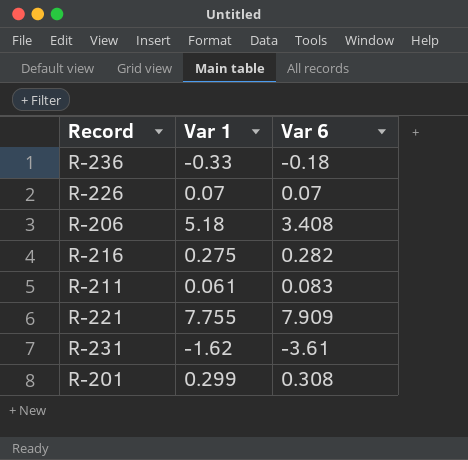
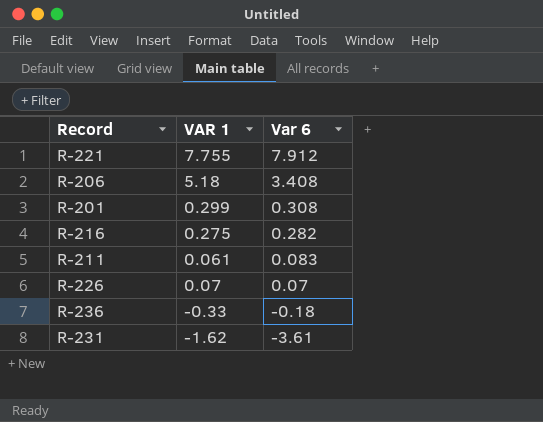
row order: none -> Var 6 descending
column name: Var 1 -> VAR 1
R-221 | Var 6: 7.909 -> 7.912

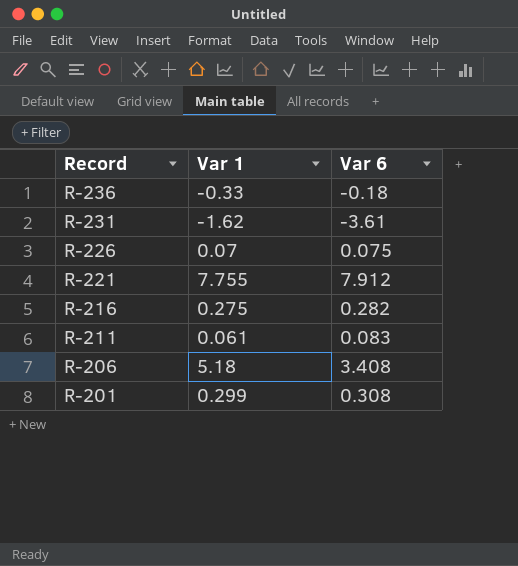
row order: Var 6 descending -> Record descending
column name: VAR 1 -> Var 1
R-226 | Var 6: 0.07 -> 0.075

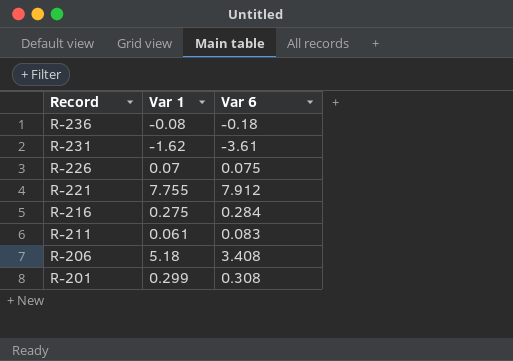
R-236 | Var 1: -0.33 -> -0.08
R-216 | Var 6: 0.282 -> 0.284

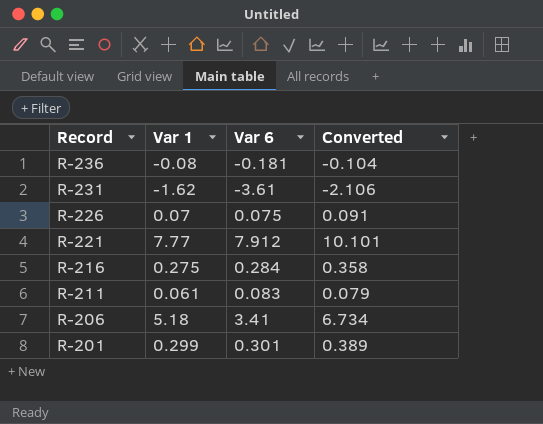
column Converted | formula: none -> [Var 1] * 1.3
R-236 | Var 6: -0.18 -> -0.181
R-221 | Var 1: 7.755 -> 7.77
R-206 | Var 6: 3.408 -> 3.41
R-201 | Var 6: 0.308 -> 0.301

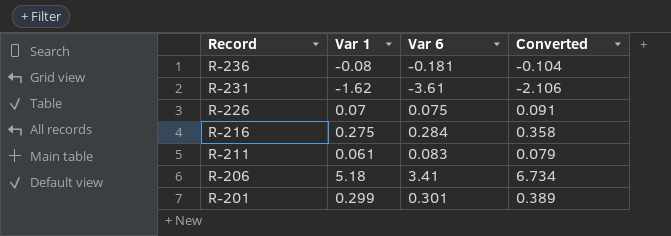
row R-221: 7.77 | 7.912 | 10.101 -> none

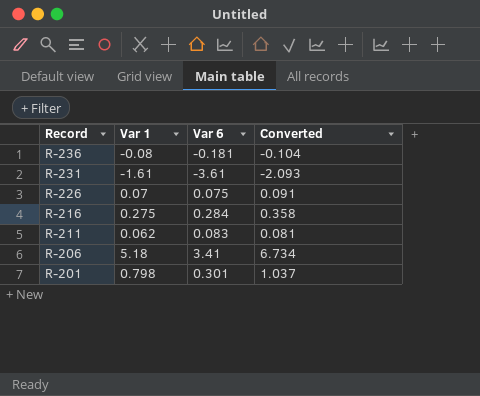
R-231 | Var 1: -1.62 -> -1.61
R-231 | Converted: -2.106 -> -2.093
R-211 | Var 1: 0.061 -> 0.062
R-211 | Converted: 0.079 -> 0.081
R-201 | Var 1: 0.299 -> 0.798
R-201 | Converted: 0.389 -> 1.037

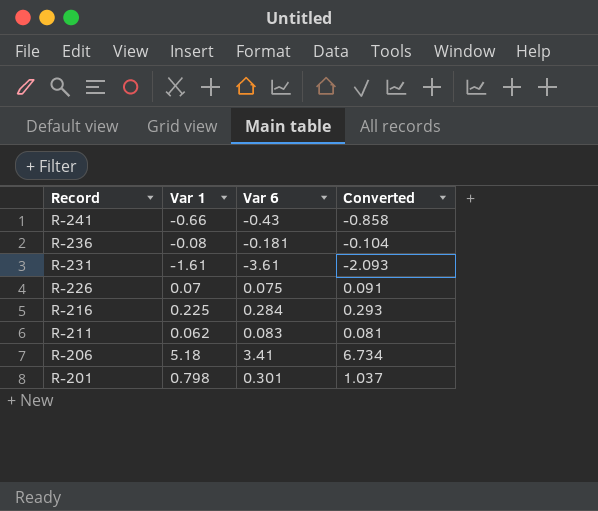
row R-241: none -> -0.66 | -0.43 | -0.858
R-216 | Var 1: 0.275 -> 0.225
R-216 | Converted: 0.358 -> 0.293

